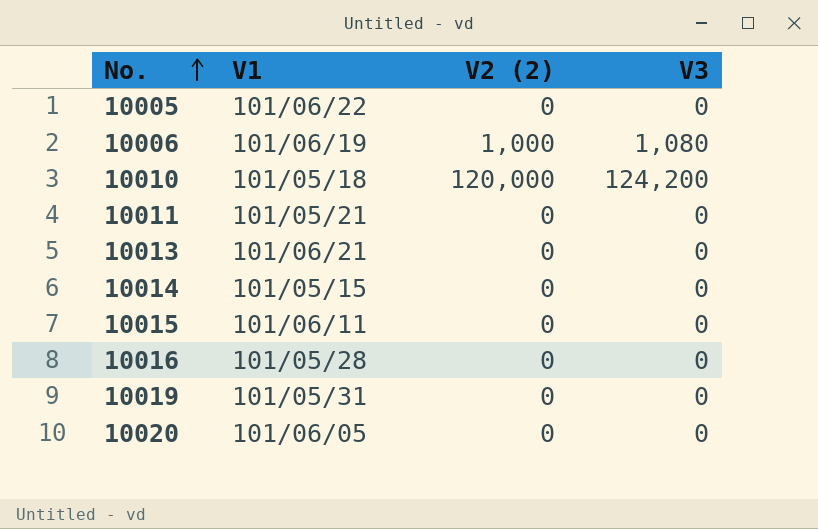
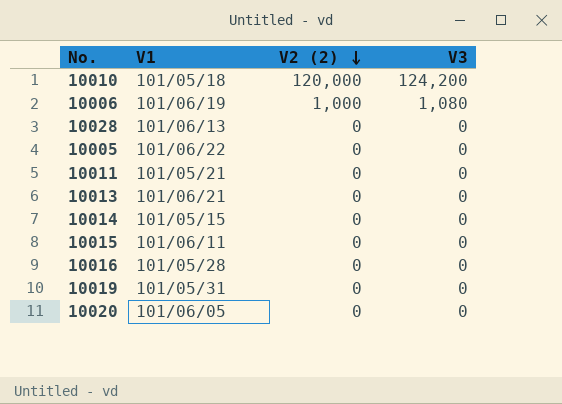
row order: No. ascending -> V2 (2) descending
row 10028: none -> 101/06/13 | 0 | 0

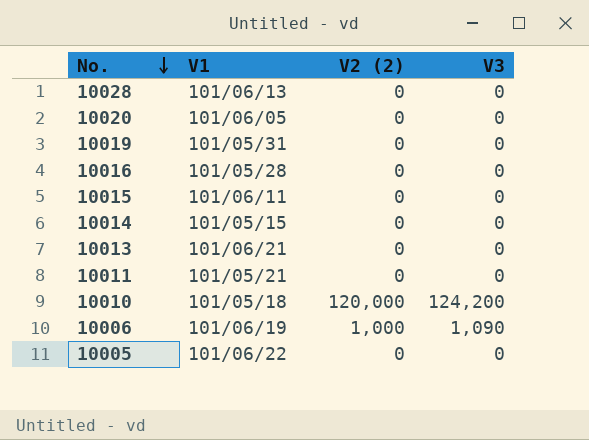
row order: V2 (2) descending -> No. descending
10006 | V3: 1,080 -> 1,090

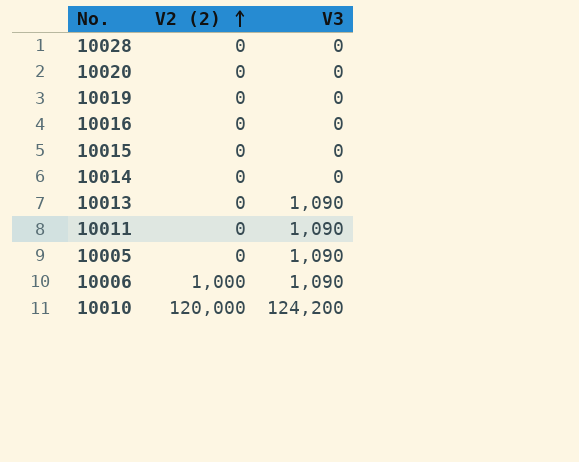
row order: No. descending -> V2 (2) ascending
column V1 | position: 2 -> none
10013 | V3: 0 -> 1,090
10011 | V3: 0 -> 1,090
10005 | V3: 0 -> 1,090

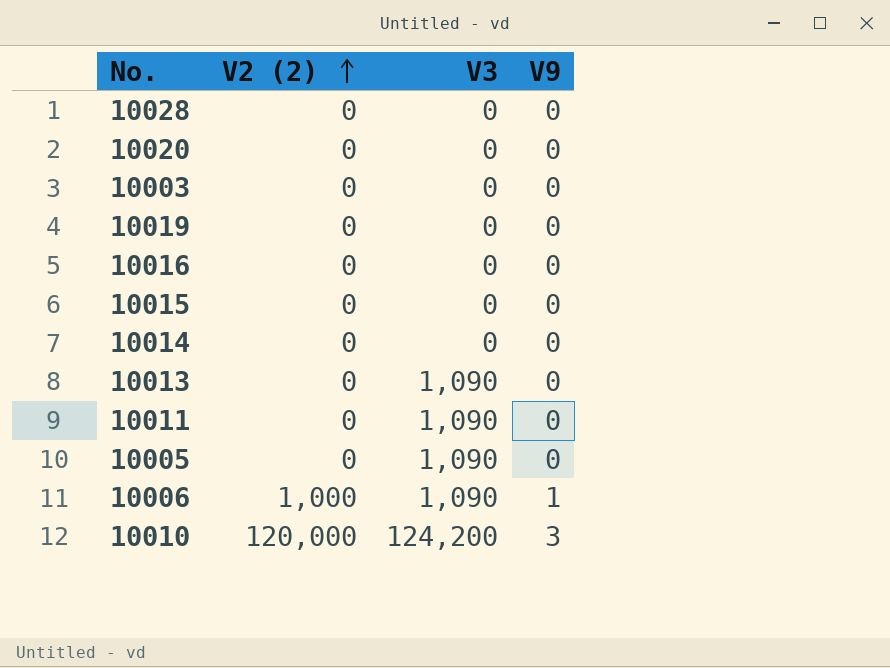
column V9 | position: none -> 4
row 10003: none -> 0 | 0 | 0

